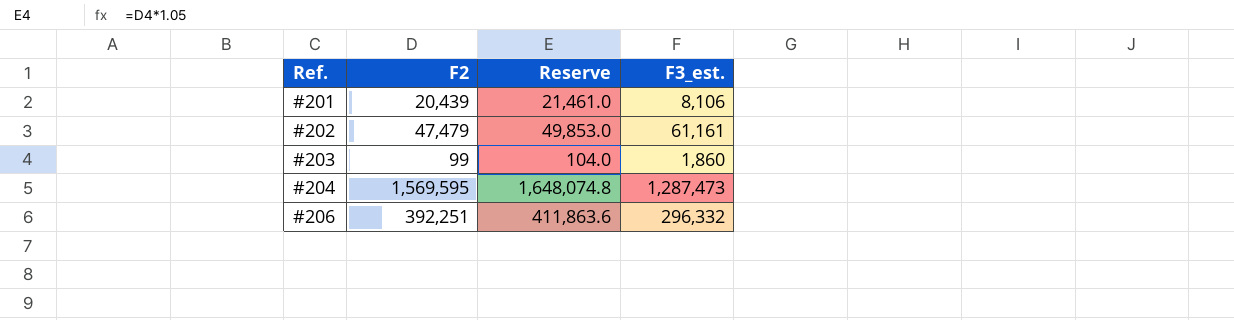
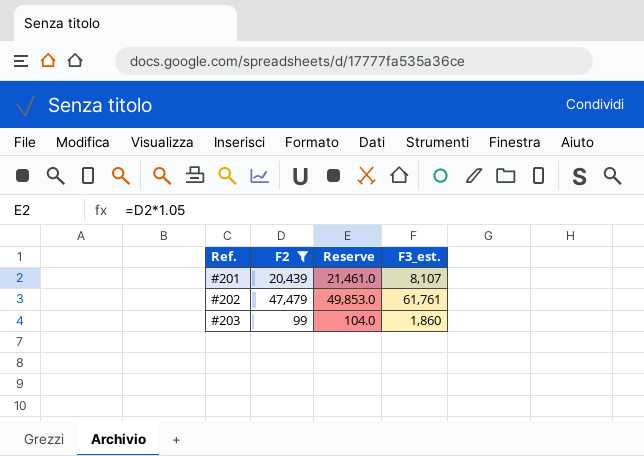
filter: none -> F2 <= 47,479
#201 | F3_est.: 8,106 -> 8,107
#202 | F3_est.: 61,161 -> 61,761

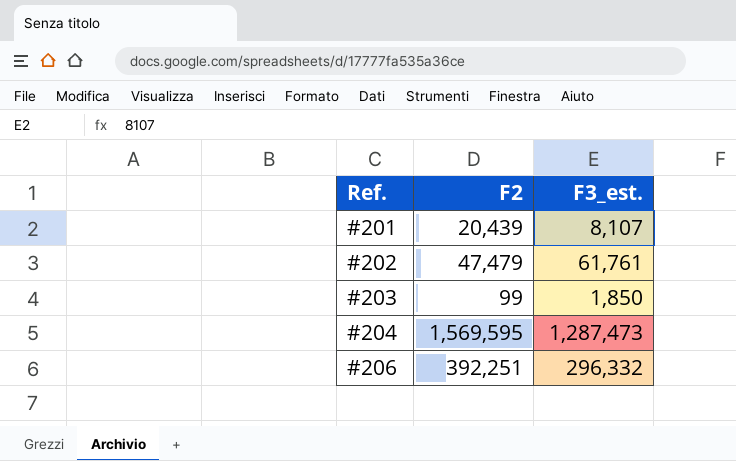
filter: F2 <= 47,479 -> none
column Reserve | formula: [F2] * 1.05 -> none
#203 | F3_est.: 1,860 -> 1,850

